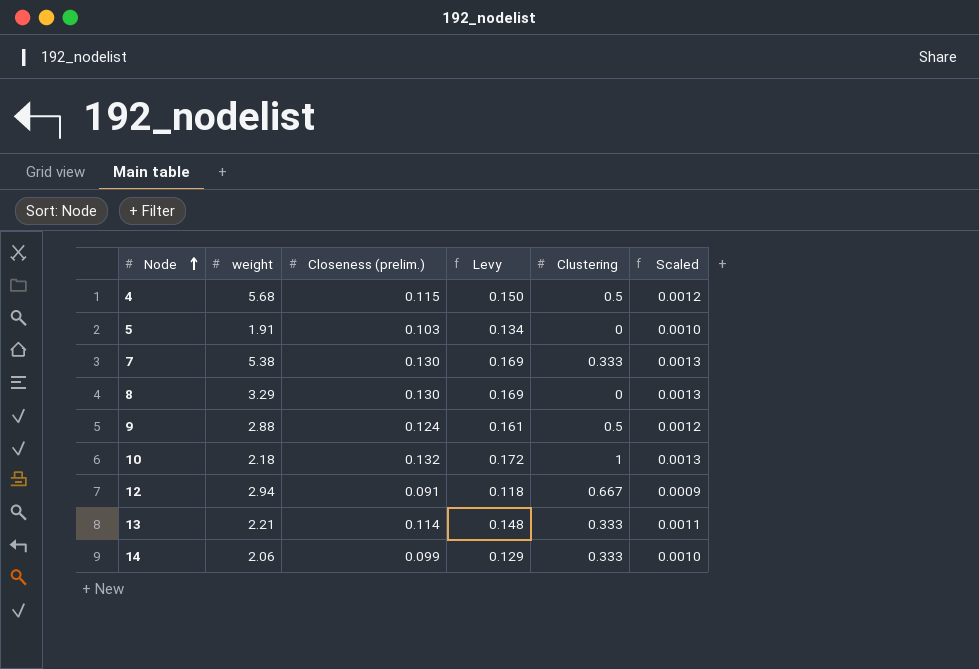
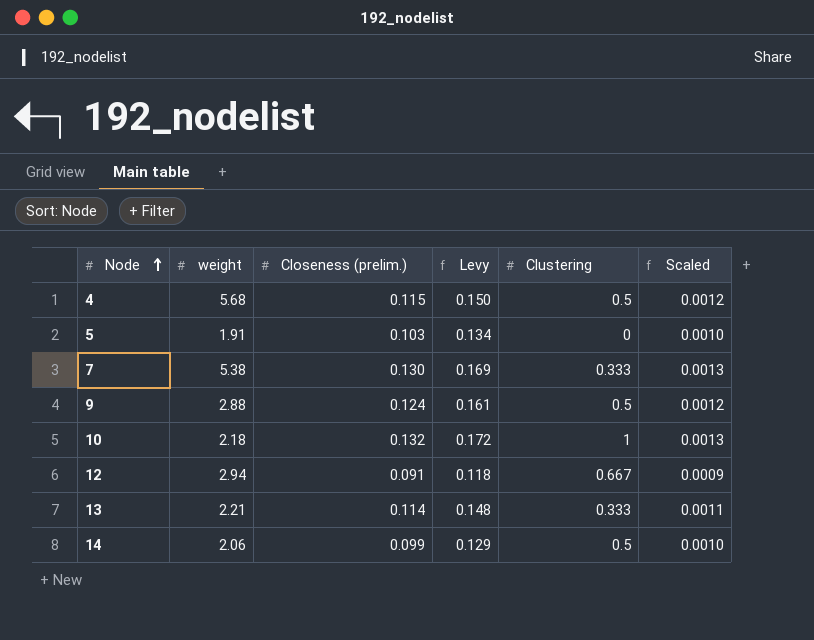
row 8: 3.29 | 0.130 | 0.169 | 0 | 0.0013 -> none
14 | Clustering: 0.333 -> 0.5

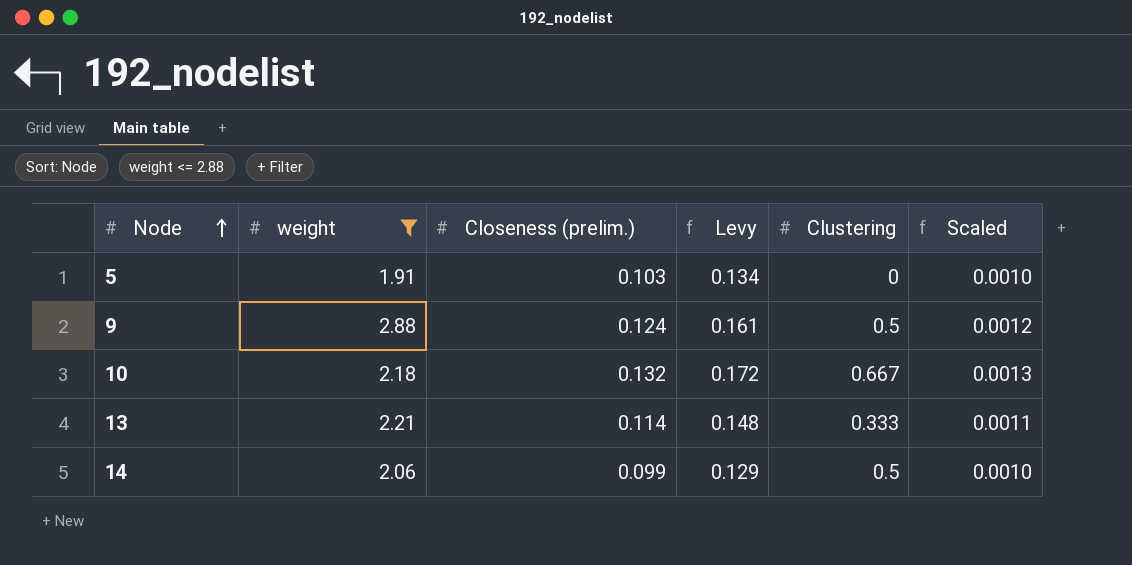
filter: none -> weight <= 2.88
10 | Clustering: 1 -> 0.667

